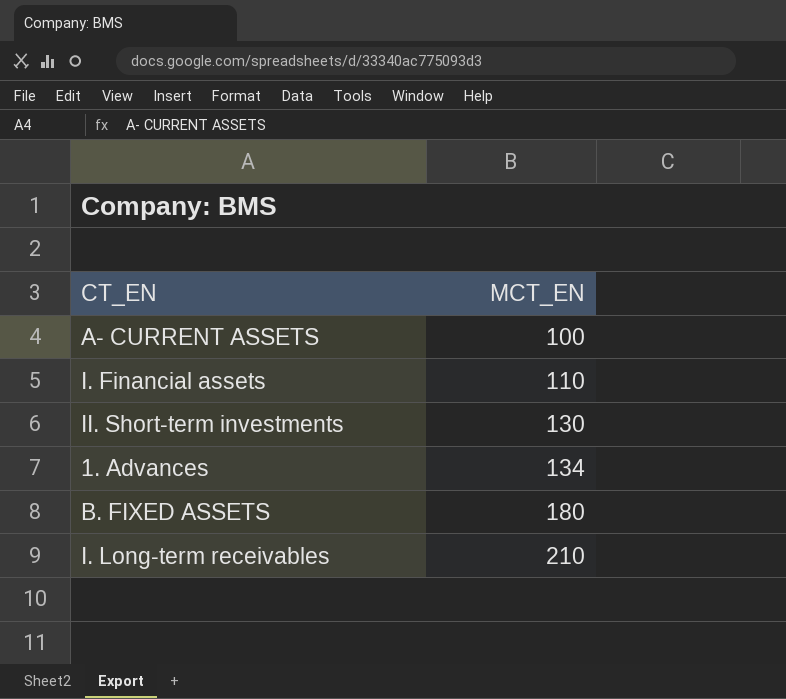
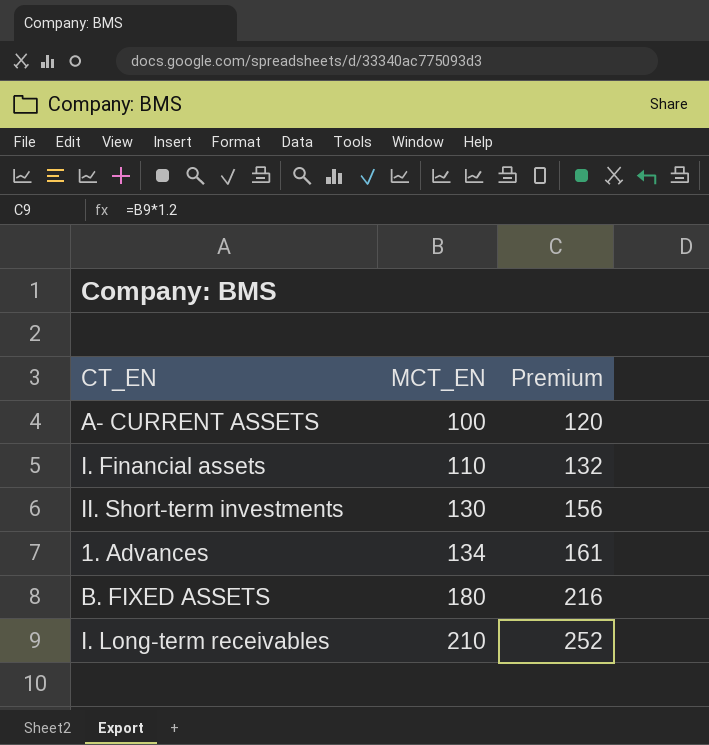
column Premium | formula: none -> [MCT_EN] * 1.2

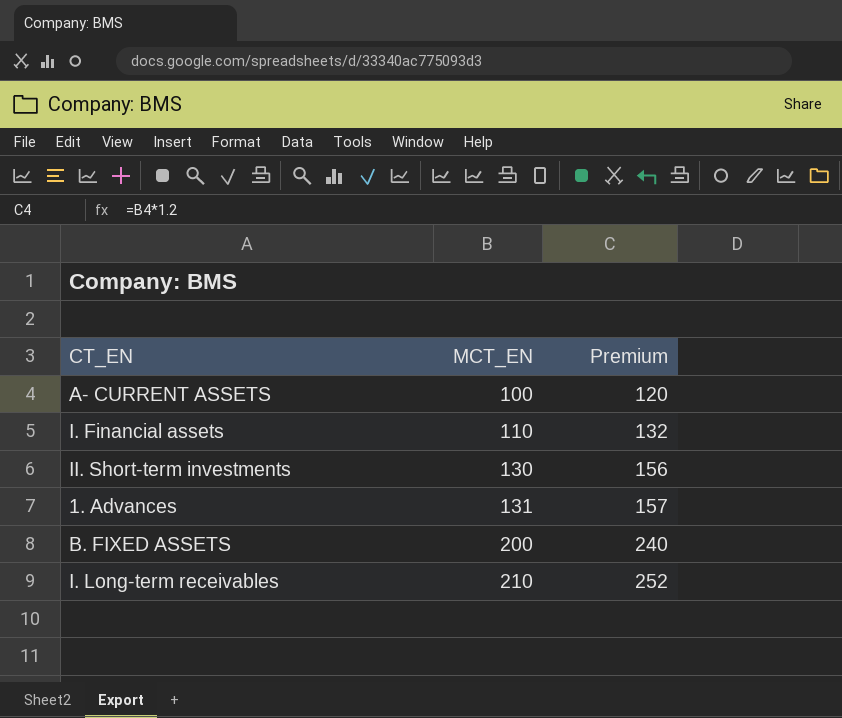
1. Advances | MCT_EN: 134 -> 131
1. Advances | Premium: 161 -> 157
B. FIXED ASSETS | MCT_EN: 180 -> 200
B. FIXED ASSETS | Premium: 216 -> 240

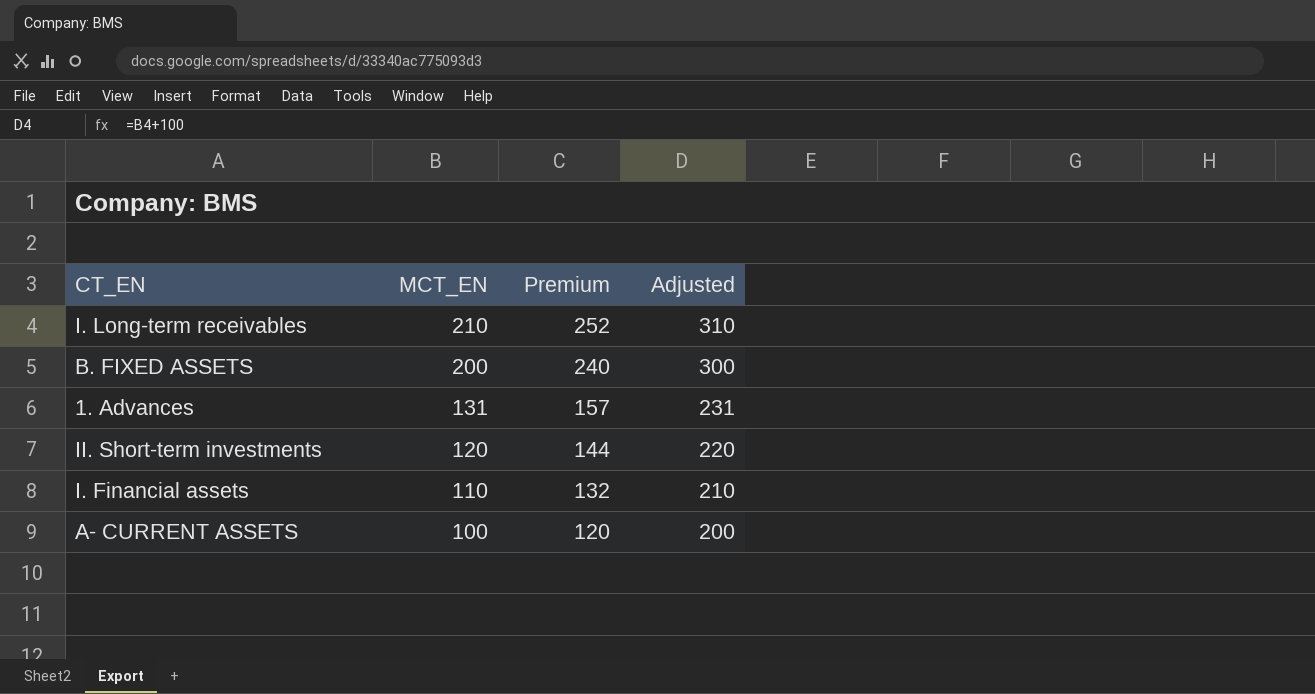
row order: MCT_EN ascending -> MCT_EN descending
column Adjusted | formula: none -> [MCT_EN] + 100
II. Short-term investments | MCT_EN: 130 -> 120
II. Short-term investments | Premium: 156 -> 144

